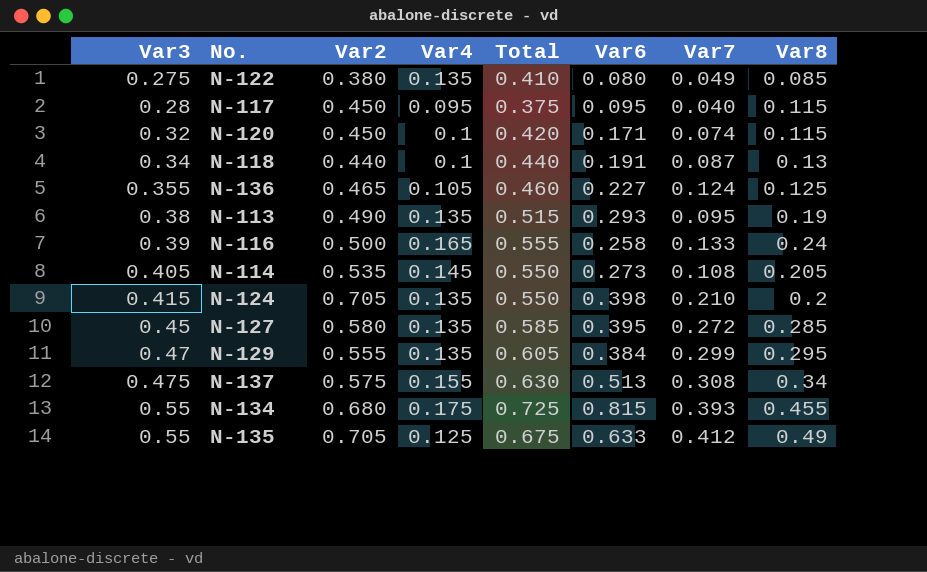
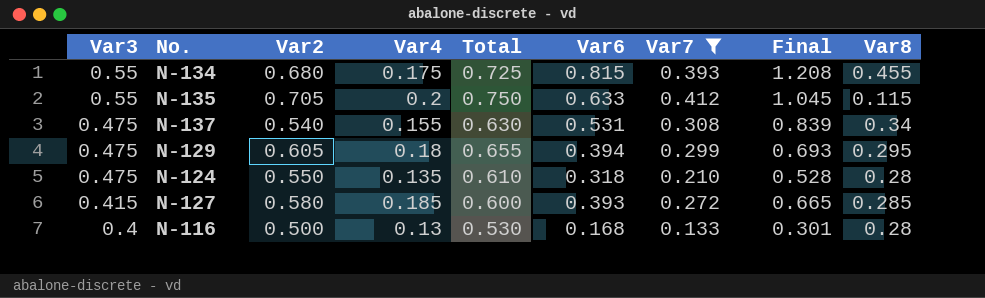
filter: none -> Var7 >= 0.133
row order: Var3 ascending -> Var3 descending
column Final | formula: none -> [Var6] + [Var7]
N-135 | Var4: 0.125 -> 0.2
N-135 | Total: 0.675 -> 0.750
N-135 | Var8: 0.49 -> 0.115
N-137 | Var2: 0.575 -> 0.540
N-137 | Var6: 0.513 -> 0.531
N-129 | Var3: 0.47 -> 0.475
N-129 | Var2: 0.555 -> 0.605
N-129 | Var4: 0.135 -> 0.18
N-129 | Total: 0.605 -> 0.655
N-129 | Var6: 0.384 -> 0.394
N-124 | Var3: 0.415 -> 0.475
N-124 | Var2: 0.705 -> 0.550
N-124 | Total: 0.550 -> 0.610
N-124 | Var6: 0.398 -> 0.318
N-124 | Var8: 0.2 -> 0.28
N-127 | Var3: 0.45 -> 0.415
N-127 | Var4: 0.135 -> 0.185
N-127 | Total: 0.585 -> 0.600
N-127 | Var6: 0.395 -> 0.393
N-116 | Var3: 0.39 -> 0.4
N-116 | Var4: 0.165 -> 0.13
N-116 | Total: 0.555 -> 0.530
N-116 | Var6: 0.258 -> 0.168
N-116 | Var8: 0.24 -> 0.28

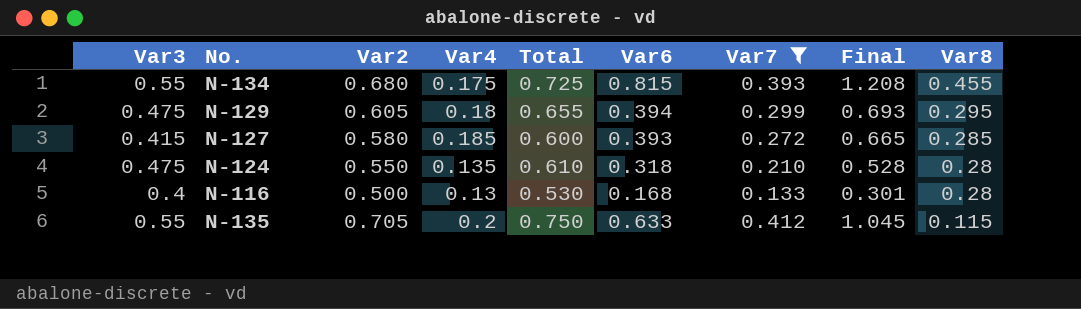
row order: Var3 descending -> Var8 descending
row N-137: 0.475 | 0.540 | 0.155 | 0.630 | 0.531 | 0.308 | 0.839 | 0.34 -> none

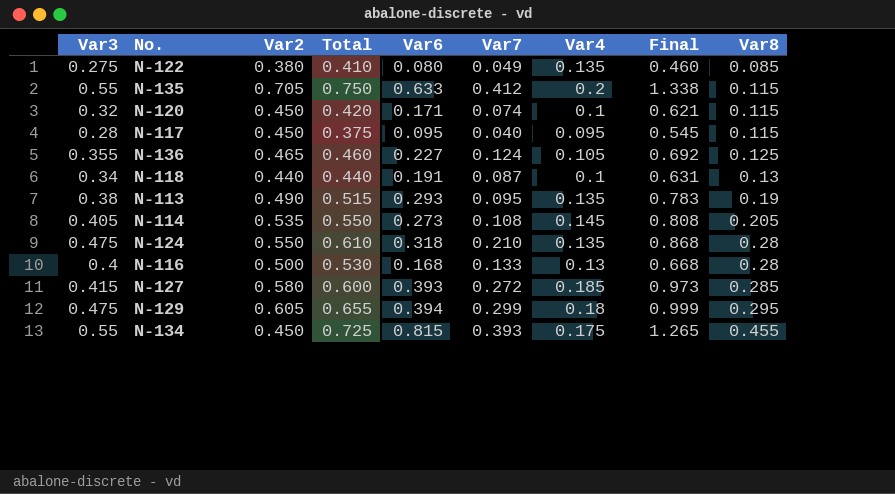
filter: Var7 >= 0.133 -> none
row order: Var8 descending -> Var8 ascending
column Var4 | position: 4 -> 7
column Final | formula: [Var6] + [Var7] -> [Var2] + [Var6]
N-134 | Var2: 0.680 -> 0.450

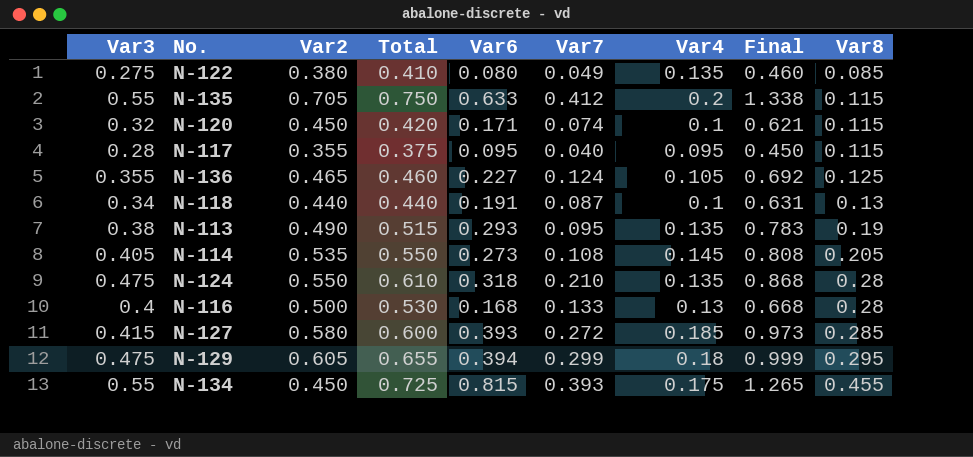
N-117 | Var2: 0.450 -> 0.355
N-117 | Final: 0.545 -> 0.450

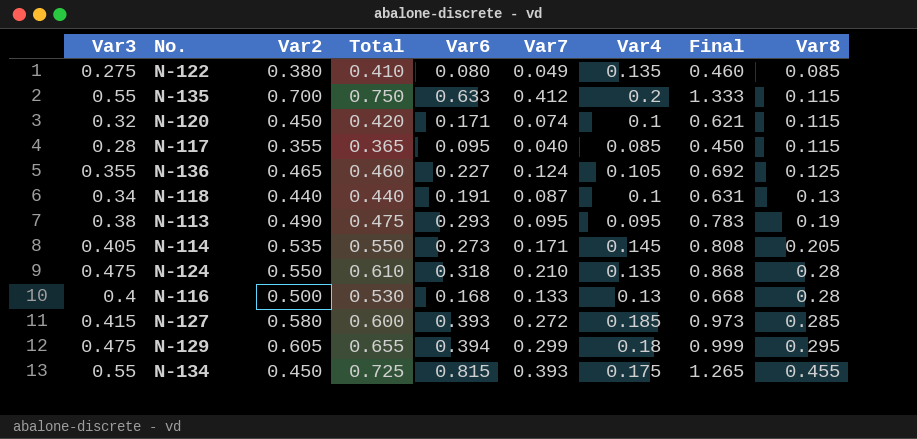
N-135 | Var2: 0.705 -> 0.700
N-135 | Final: 1.338 -> 1.333
N-117 | Total: 0.375 -> 0.365
N-117 | Var4: 0.095 -> 0.085
N-113 | Total: 0.515 -> 0.475
N-113 | Var4: 0.135 -> 0.095
N-114 | Var7: 0.108 -> 0.171

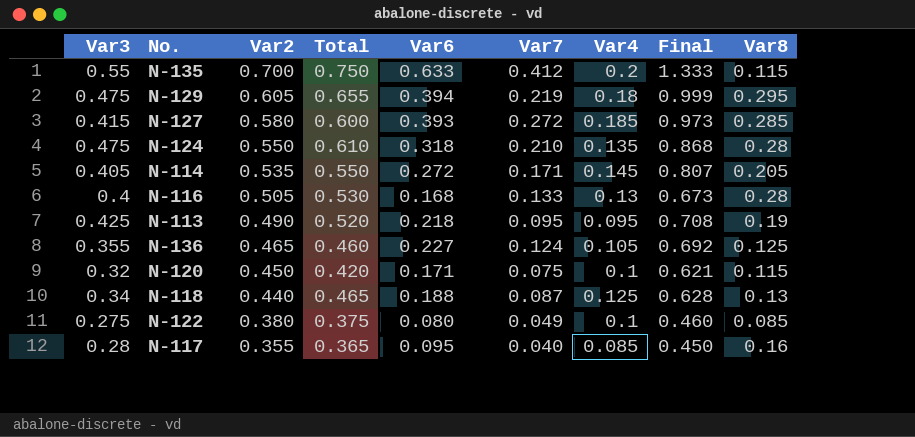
row order: Var8 ascending -> Var2 descending
row N-134: 0.55 | 0.450 | 0.725 | 0.815 | 0.393 | 0.175 | 1.265 | 0.455 -> none
N-129 | Var7: 0.299 -> 0.219
N-114 | Var6: 0.273 -> 0.272
N-114 | Final: 0.808 -> 0.807
N-116 | Var2: 0.500 -> 0.505
N-116 | Final: 0.668 -> 0.673
N-113 | Var3: 0.38 -> 0.425
N-113 | Total: 0.475 -> 0.520
N-113 | Var6: 0.293 -> 0.218
N-113 | Final: 0.783 -> 0.708
N-120 | Var7: 0.074 -> 0.075
N-118 | Total: 0.440 -> 0.465
N-118 | Var6: 0.191 -> 0.188
N-118 | Var4: 0.1 -> 0.125
N-118 | Final: 0.631 -> 0.628
N-122 | Total: 0.410 -> 0.375
N-122 | Var4: 0.135 -> 0.1
N-117 | Var8: 0.115 -> 0.16

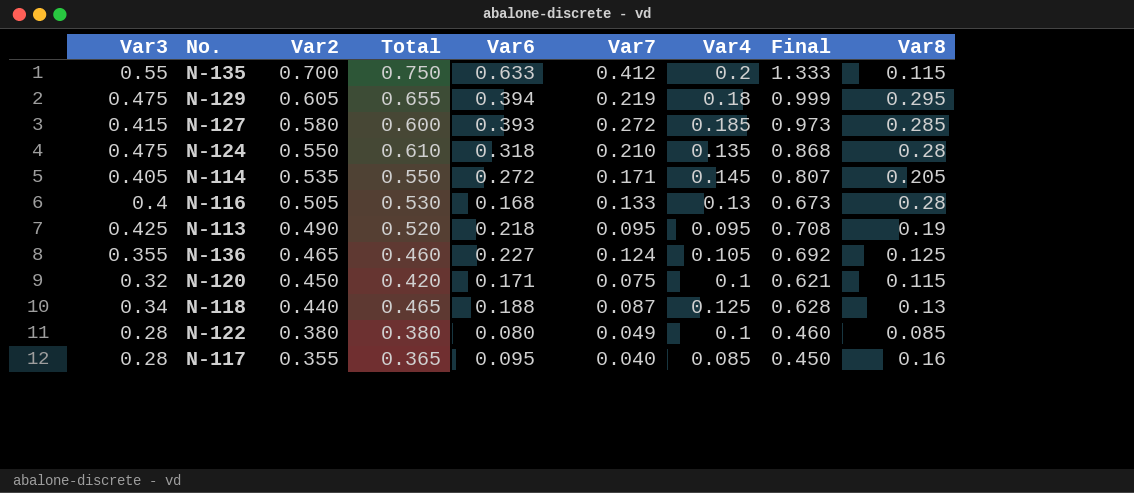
N-122 | Var3: 0.275 -> 0.28
N-122 | Total: 0.375 -> 0.380

